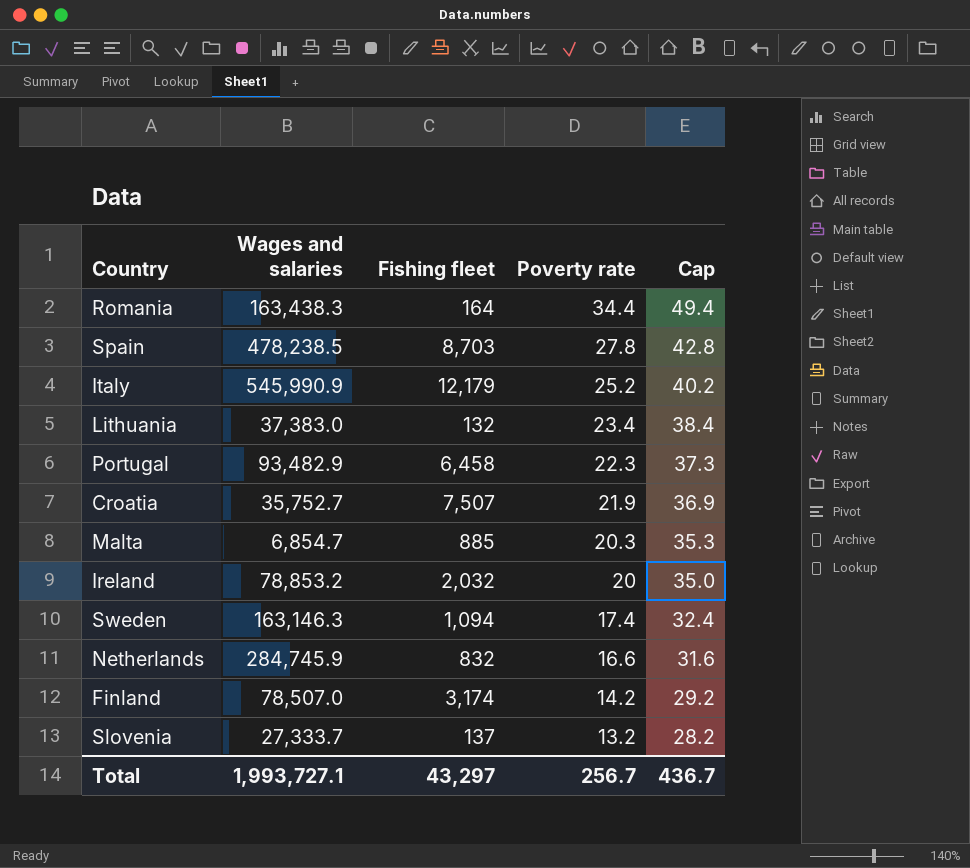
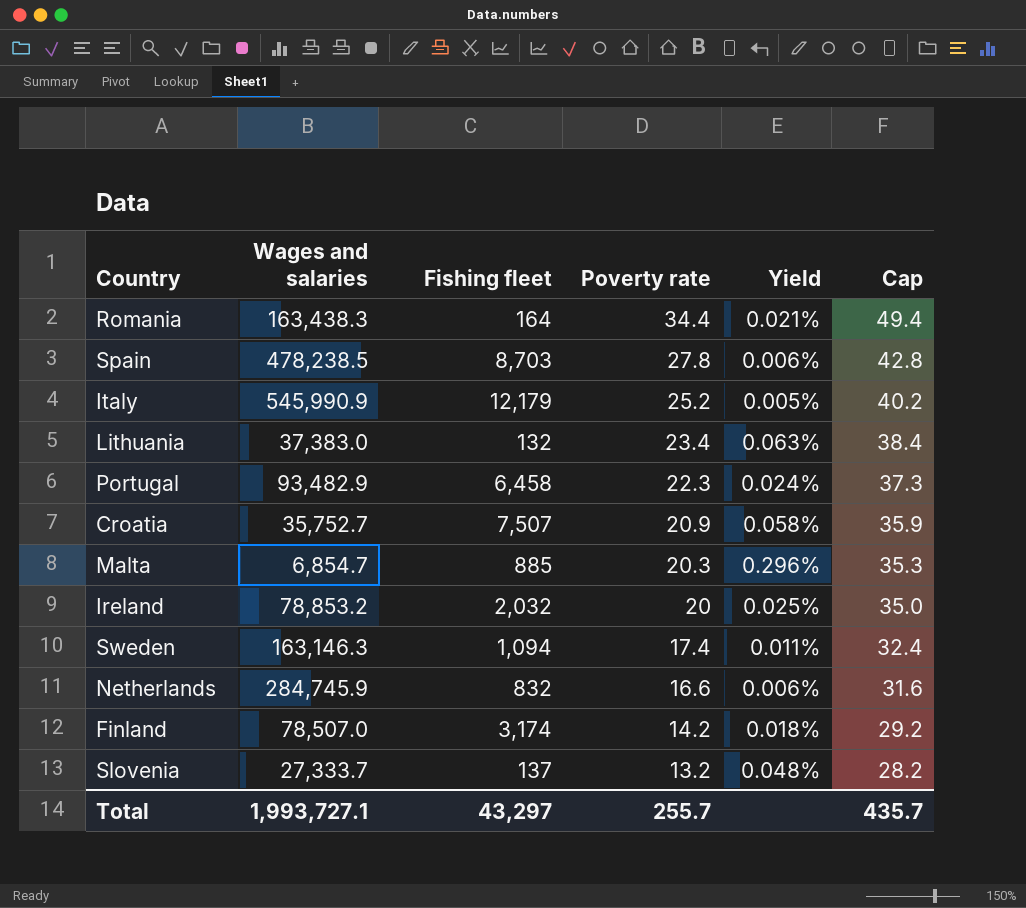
column Yield | formula: none -> [Poverty rate] / [Wages and salaries]
Croatia | Poverty rate: 21.9 -> 20.9
Croatia | Cap: 36.9 -> 35.9
Total | Poverty rate: 256.7 -> 255.7
Total | Cap: 436.7 -> 435.7

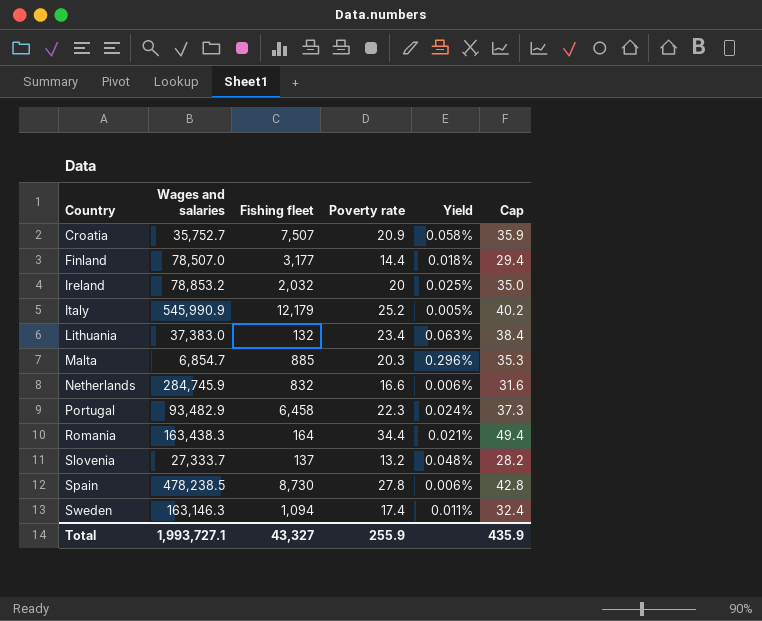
row order: Poverty rate descending -> Country ascending
Finland | Fishing fleet: 3,174 -> 3,177
Finland | Poverty rate: 14.2 -> 14.4
Finland | Cap: 29.2 -> 29.4
Spain | Fishing fleet: 8,703 -> 8,730
Total | Fishing fleet: 43,297 -> 43,327
Total | Poverty rate: 255.7 -> 255.9
Total | Cap: 435.7 -> 435.9

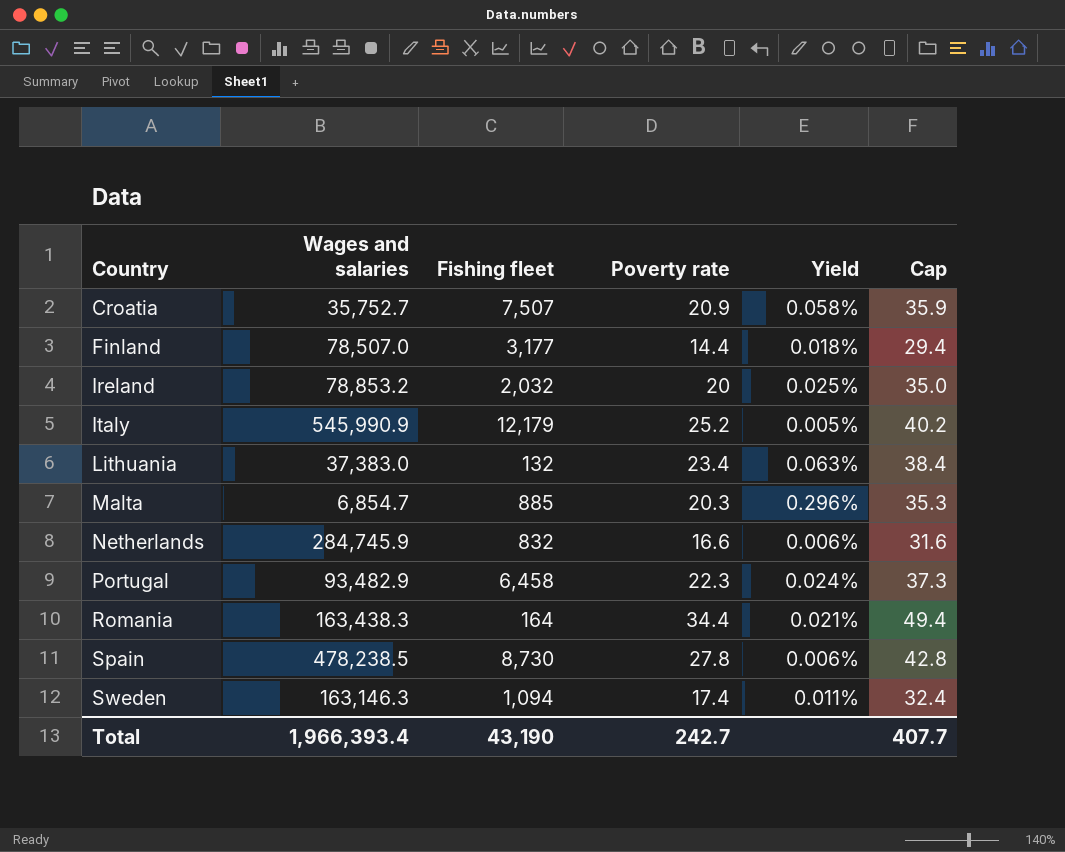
row Slovenia: 27,333.7 | 137 | 13.2 | 0.048% | 28.2 -> none
Total | Wages and salaries: 1,993,727.1 -> 1,966,393.4
Total | Fishing fleet: 43,327 -> 43,190
Total | Poverty rate: 255.9 -> 242.7
Total | Cap: 435.9 -> 407.7

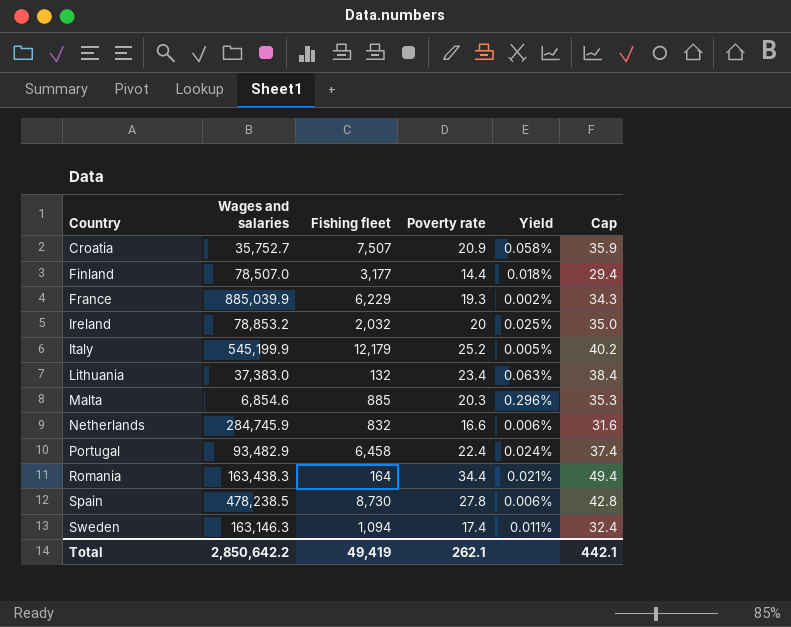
row France: none -> 885,039.9 | 6,229 | 19.3 | 0.002% | 34.3
Italy | Wages and salaries: 545,990.9 -> 545,199.9
Malta | Wages and salaries: 6,854.7 -> 6,854.6
Portugal | Poverty rate: 22.3 -> 22.4
Portugal | Cap: 37.3 -> 37.4
Total | Wages and salaries: 1,966,393.4 -> 2,850,642.2
Total | Fishing fleet: 43,190 -> 49,419
Total | Poverty rate: 242.7 -> 262.1
Total | Cap: 407.7 -> 442.1

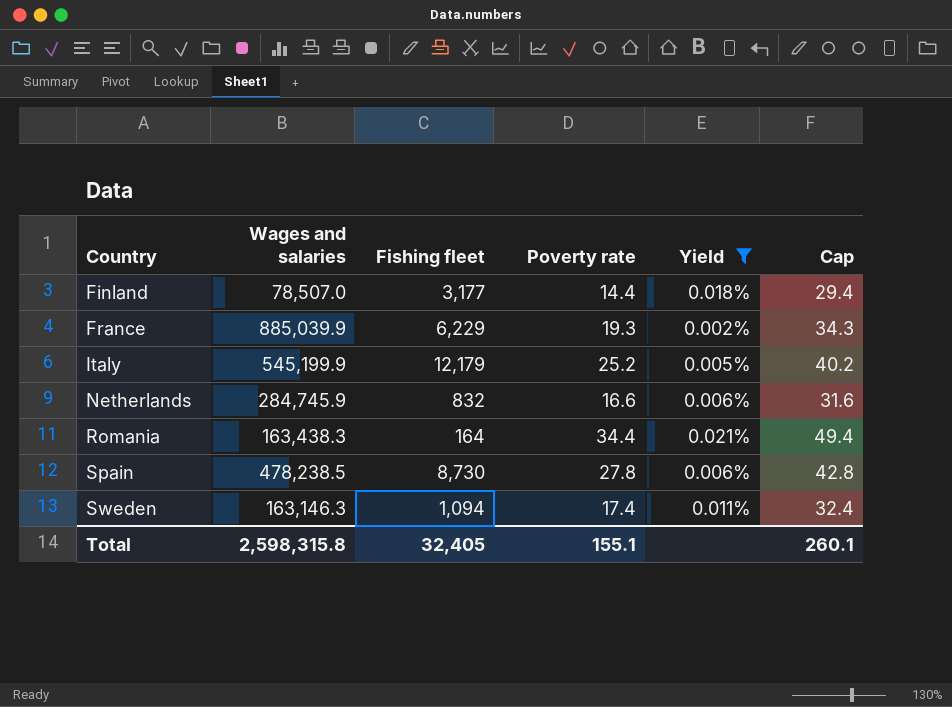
filter: none -> Yield <= 0.021%
Total | Wages and salaries: 2,850,642.2 -> 2,598,315.8
Total | Fishing fleet: 49,419 -> 32,405
Total | Poverty rate: 262.1 -> 155.1
Total | Cap: 442.1 -> 260.1

